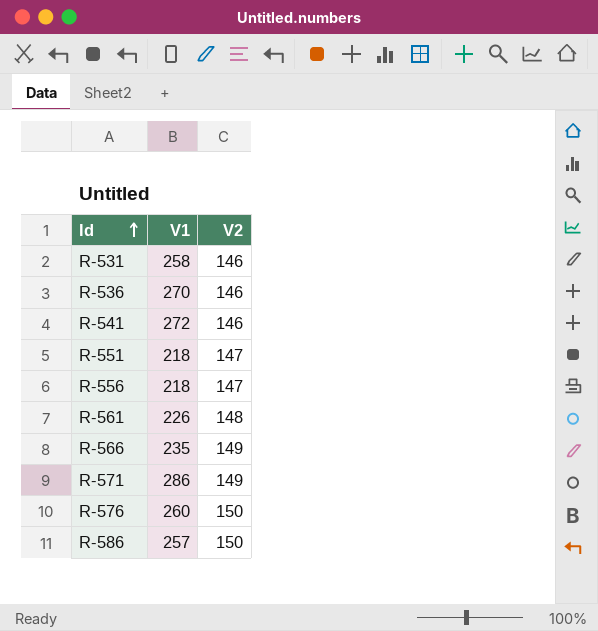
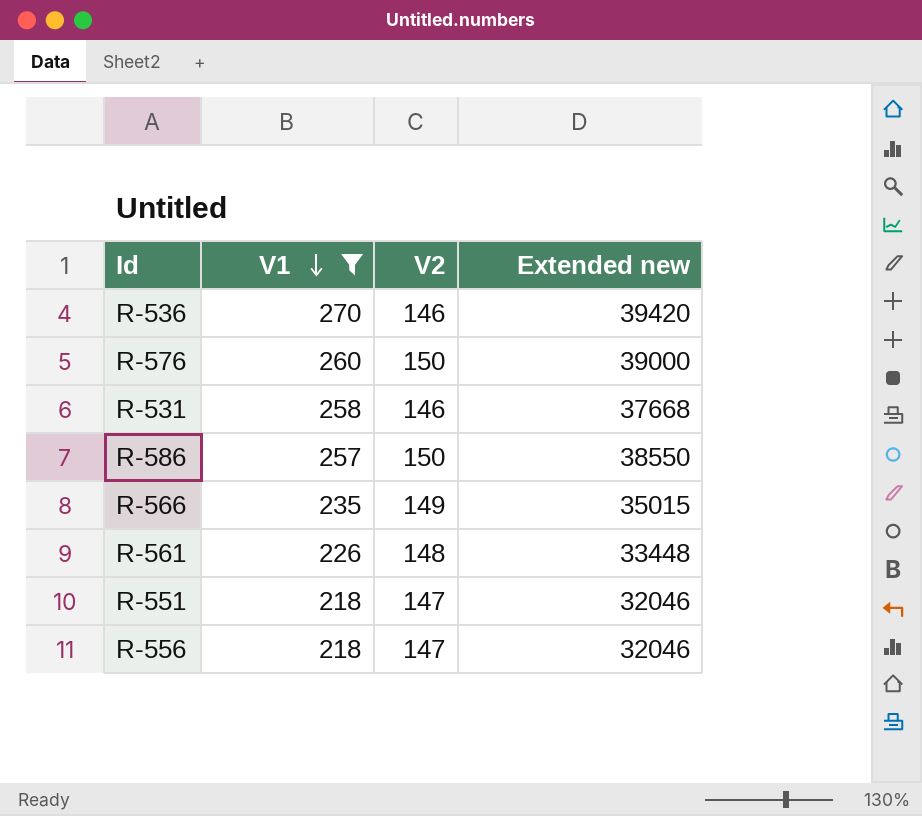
filter: none -> V1 <= 270
row order: Id ascending -> V1 descending
column Extended new | formula: none -> [V1] * [V2]

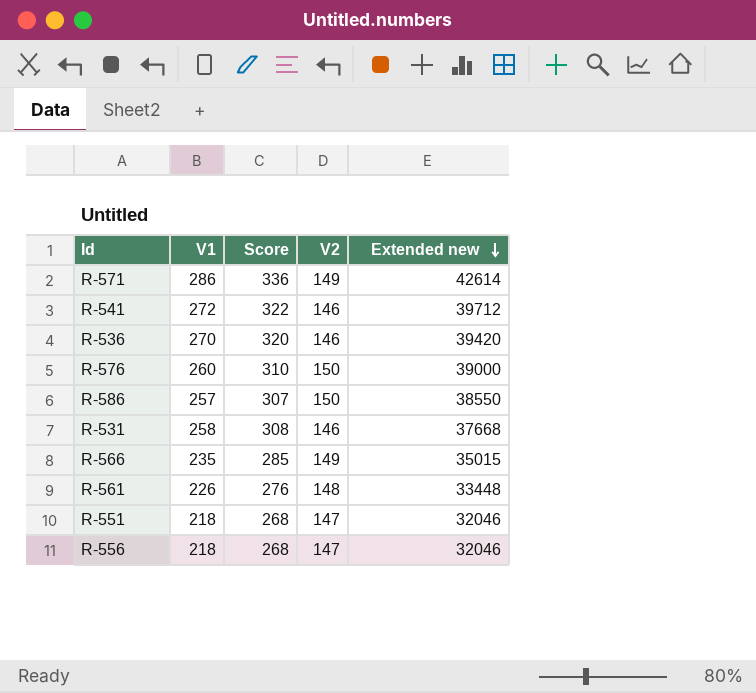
filter: V1 <= 270 -> none
row order: V1 descending -> Extended new descending
column Score | formula: none -> [V1] + 50

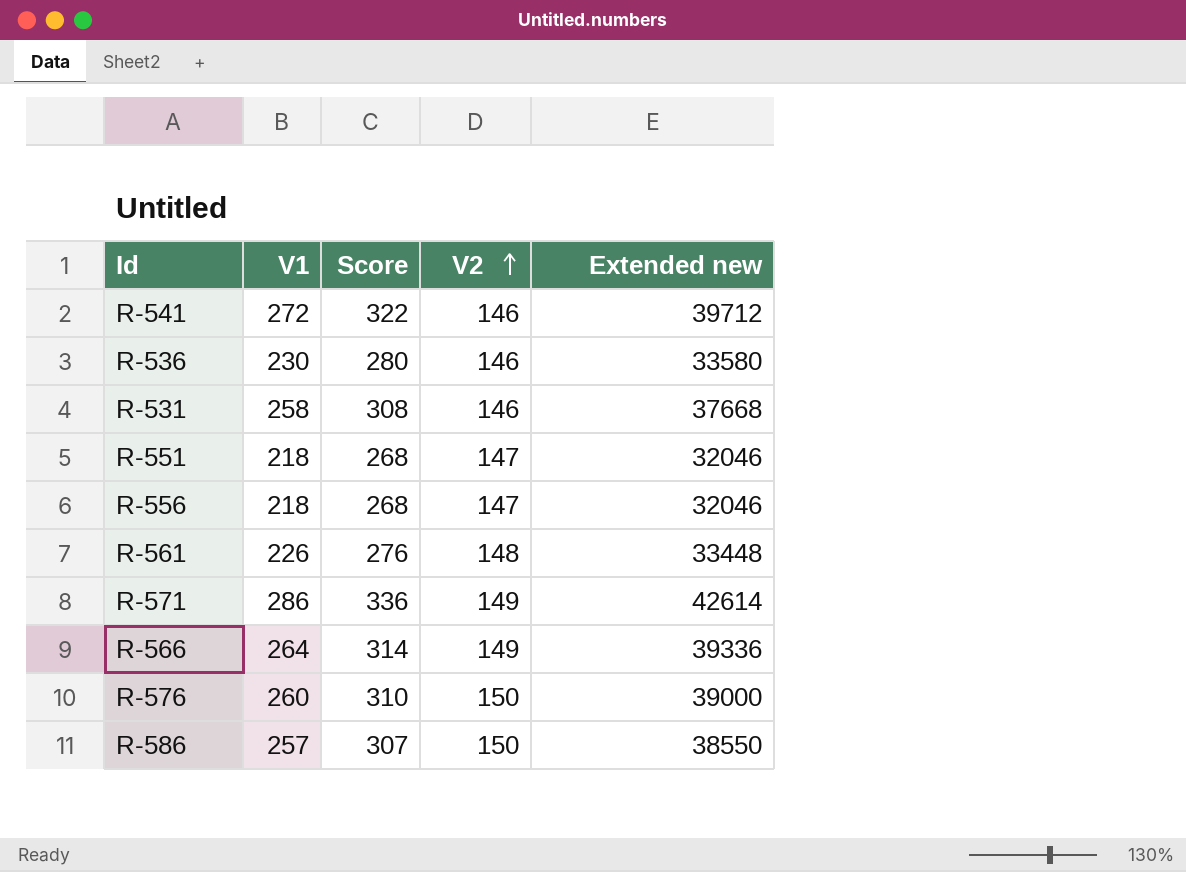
row order: Extended new descending -> V2 ascending
R-536 | V1: 270 -> 230
R-536 | Score: 320 -> 280
R-536 | Extended new: 39420 -> 33580
R-566 | V1: 235 -> 264
R-566 | Score: 285 -> 314
R-566 | Extended new: 35015 -> 39336

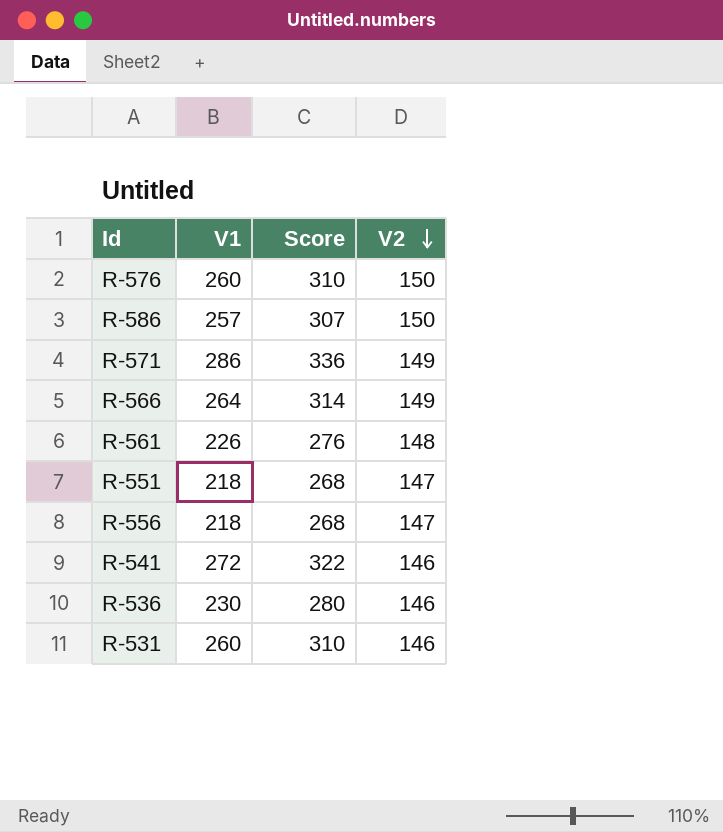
row order: V2 ascending -> V2 descending
column Extended new | formula: [V1] * [V2] -> none
R-531 | V1: 258 -> 260
R-531 | Score: 308 -> 310

